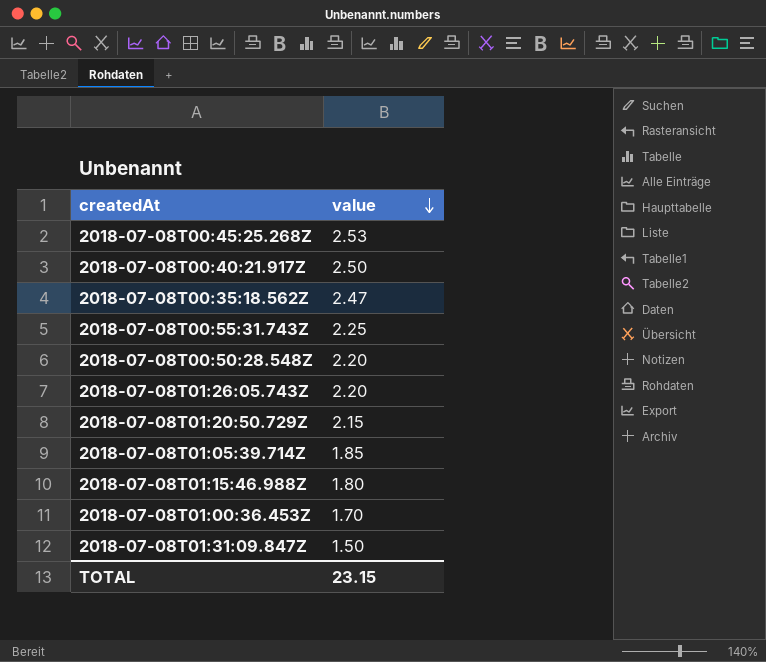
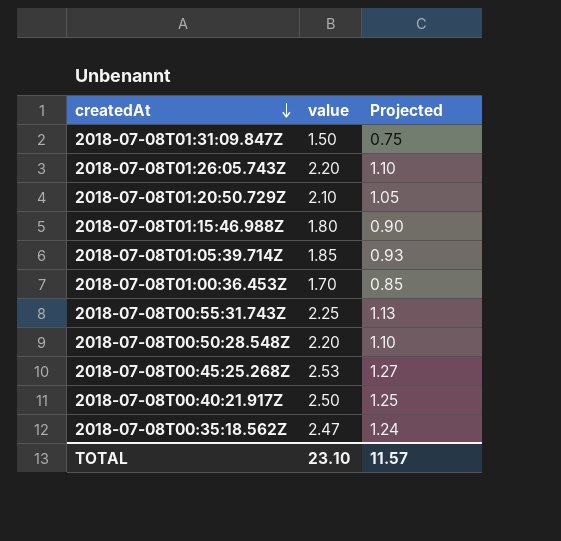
row order: value descending -> createdAt descending
column Projected | formula: none -> [value] * 0.5
2018-07-08T01:20:50.729Z | value: 2.15 -> 2.10
TOTAL | value: 23.15 -> 23.10

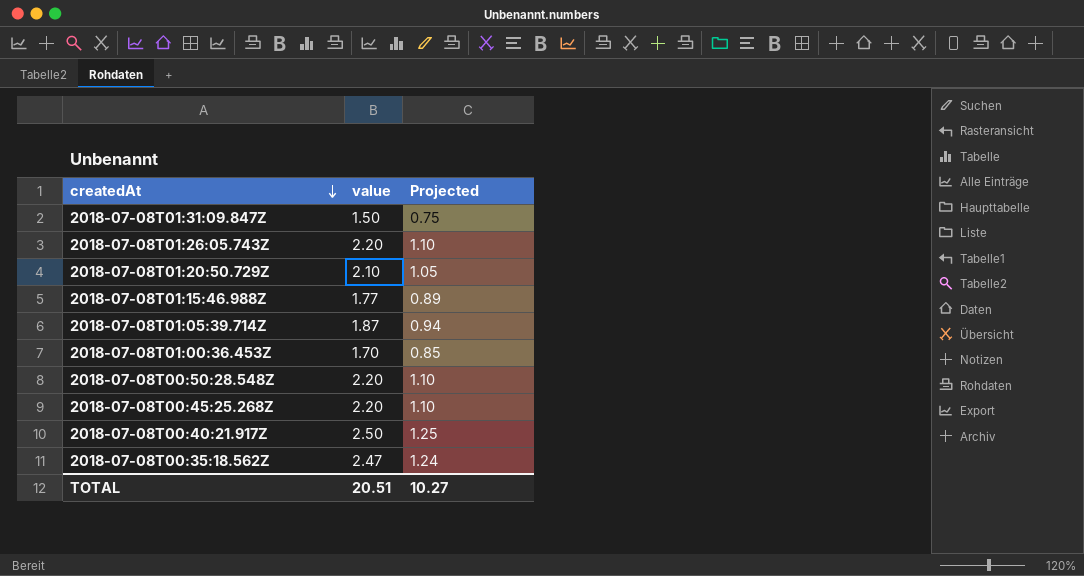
row 2018-07-08T00:55:31.743Z: 2.25 | 1.13 -> none
2018-07-08T01:15:46.988Z | value: 1.80 -> 1.77
2018-07-08T01:15:46.988Z | Projected: 0.90 -> 0.89
2018-07-08T01:05:39.714Z | value: 1.85 -> 1.87
2018-07-08T01:05:39.714Z | Projected: 0.93 -> 0.94
2018-07-08T00:45:25.268Z | value: 2.53 -> 2.20
2018-07-08T00:45:25.268Z | Projected: 1.27 -> 1.10
TOTAL | value: 23.10 -> 20.51
TOTAL | Projected: 11.57 -> 10.27

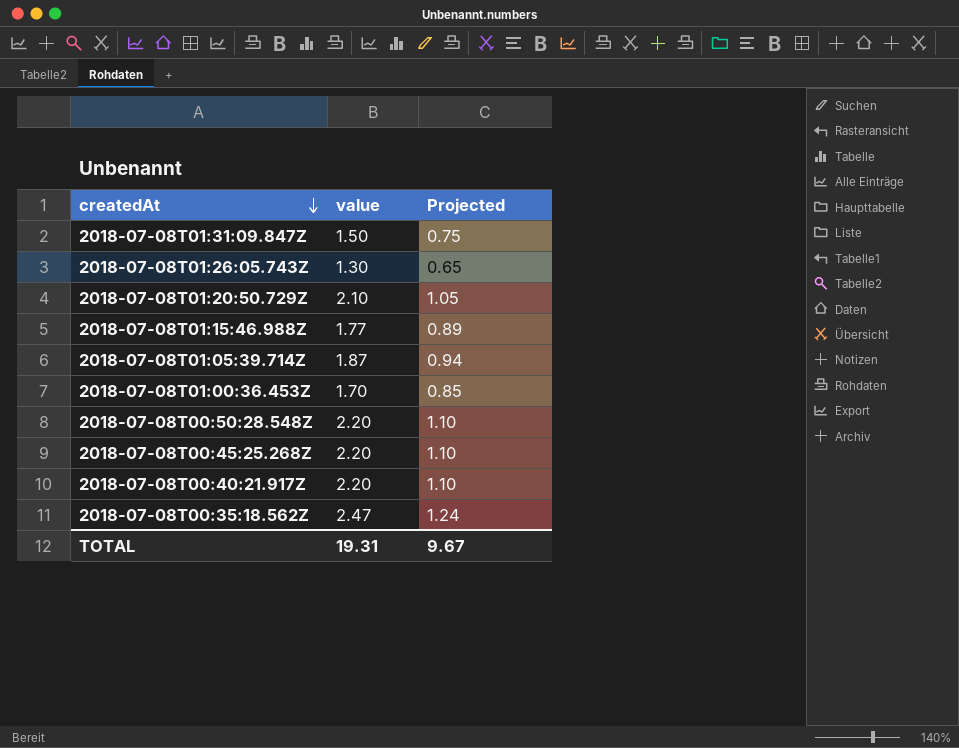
2018-07-08T01:26:05.743Z | value: 2.20 -> 1.30
2018-07-08T01:26:05.743Z | Projected: 1.10 -> 0.65
2018-07-08T00:40:21.917Z | value: 2.50 -> 2.20
2018-07-08T00:40:21.917Z | Projected: 1.25 -> 1.10
TOTAL | value: 20.51 -> 19.31
TOTAL | Projected: 10.27 -> 9.67

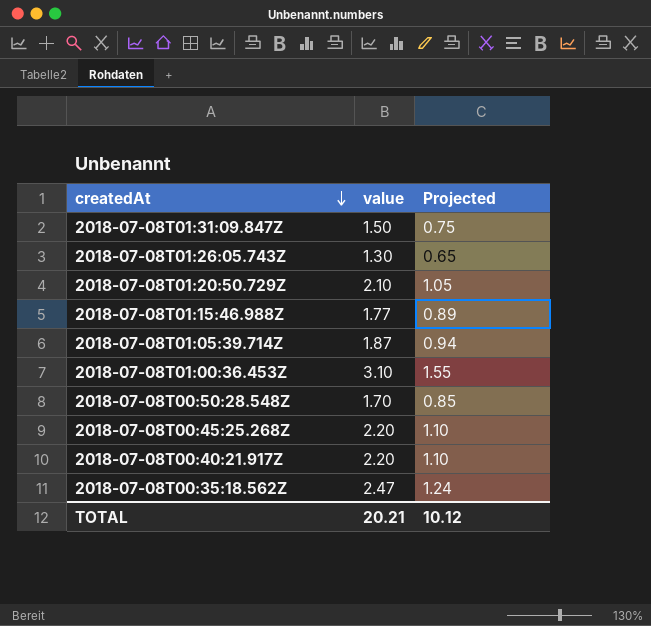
2018-07-08T01:00:36.453Z | value: 1.70 -> 3.10
2018-07-08T01:00:36.453Z | Projected: 0.85 -> 1.55
2018-07-08T00:50:28.548Z | value: 2.20 -> 1.70
2018-07-08T00:50:28.548Z | Projected: 1.10 -> 0.85
TOTAL | value: 19.31 -> 20.21
TOTAL | Projected: 9.67 -> 10.12

